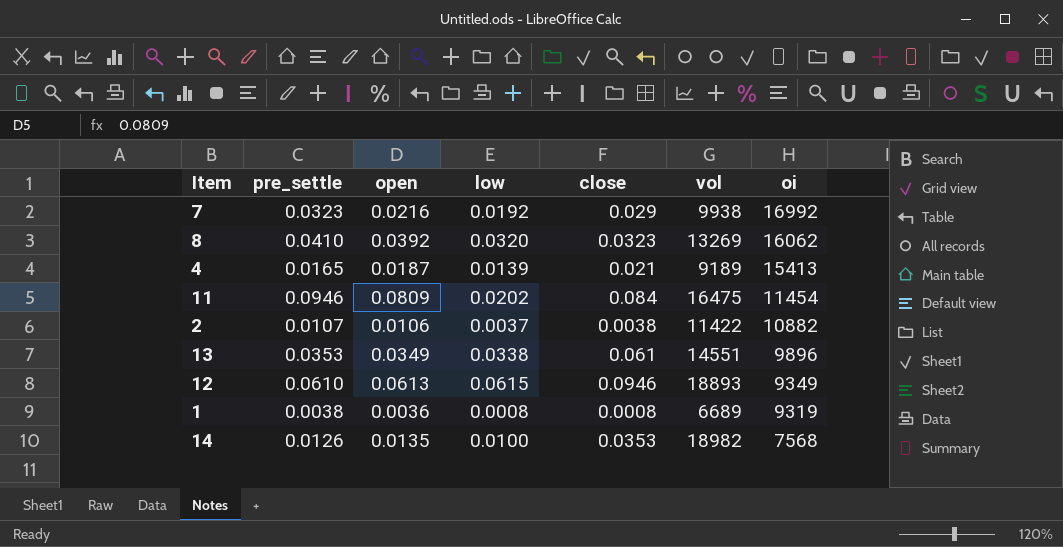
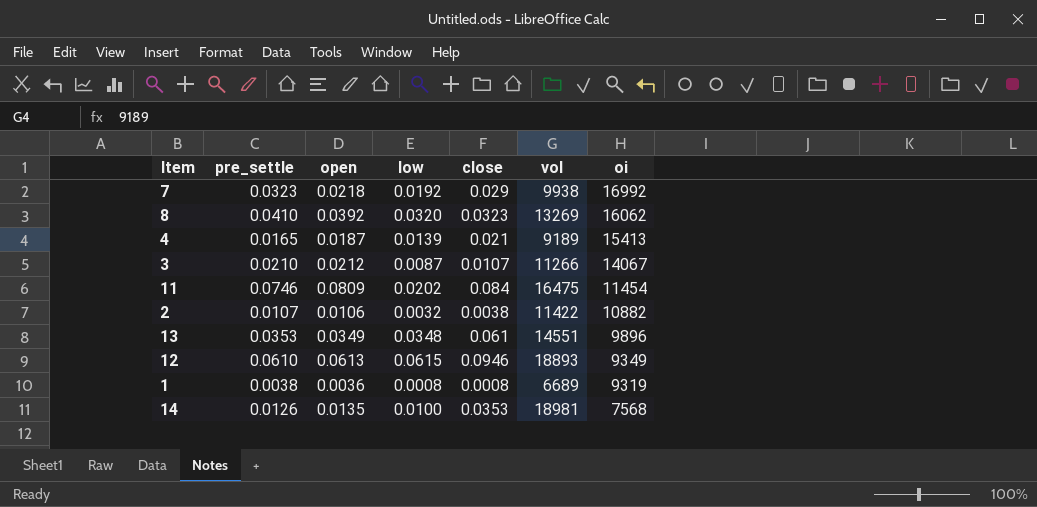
7 | open: 0.0216 -> 0.0218
row 3: none -> 0.0210 | 0.0212 | 0.0087 | 0.0107 | 11266 | 14067
11 | pre_settle: 0.0946 -> 0.0746
2 | low: 0.0037 -> 0.0032
13 | low: 0.0338 -> 0.0348
14 | vol: 18982 -> 18981

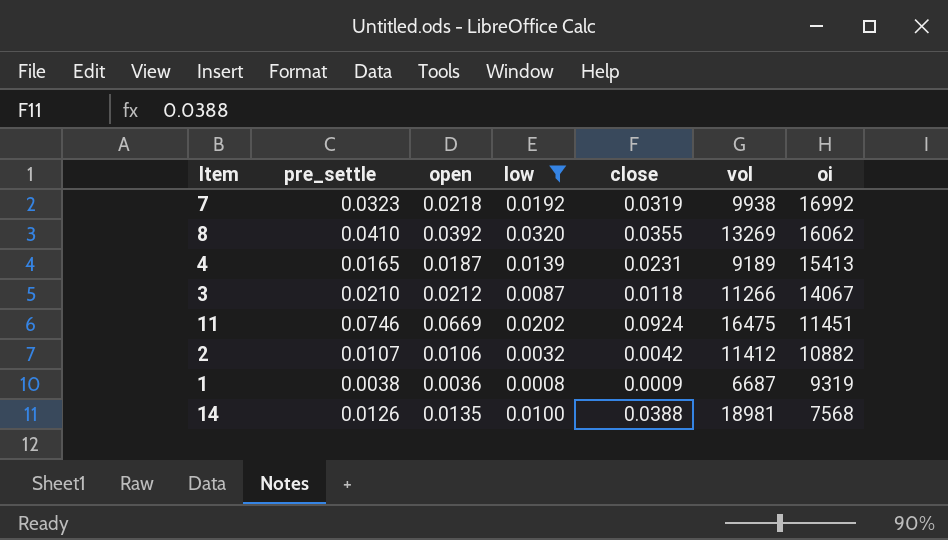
filter: none -> low <= 0.0320
7 | close: 0.029 -> 0.0319
8 | close: 0.0323 -> 0.0355
4 | close: 0.021 -> 0.0231
3 | close: 0.0107 -> 0.0118
11 | open: 0.0809 -> 0.0669
11 | close: 0.084 -> 0.0924
11 | oi: 11454 -> 11451
2 | close: 0.0038 -> 0.0042
2 | vol: 11422 -> 11412
1 | close: 0.0008 -> 0.0009
1 | vol: 6689 -> 6687
14 | close: 0.0353 -> 0.0388

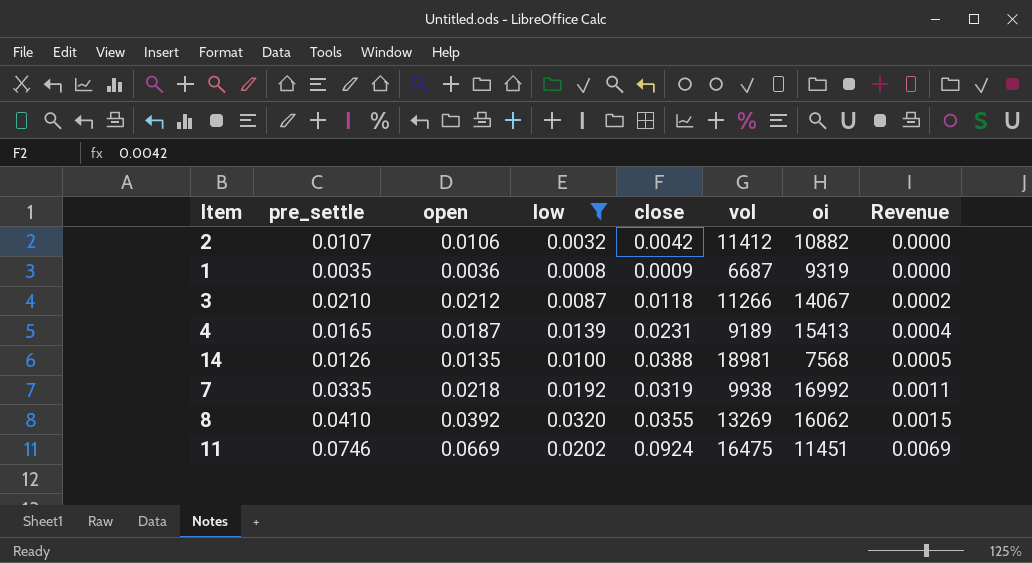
row order: oi descending -> Revenue ascending
column Revenue | formula: none -> [pre_settle] * [close]
1 | pre_settle: 0.0038 -> 0.0035
7 | pre_settle: 0.0323 -> 0.0335

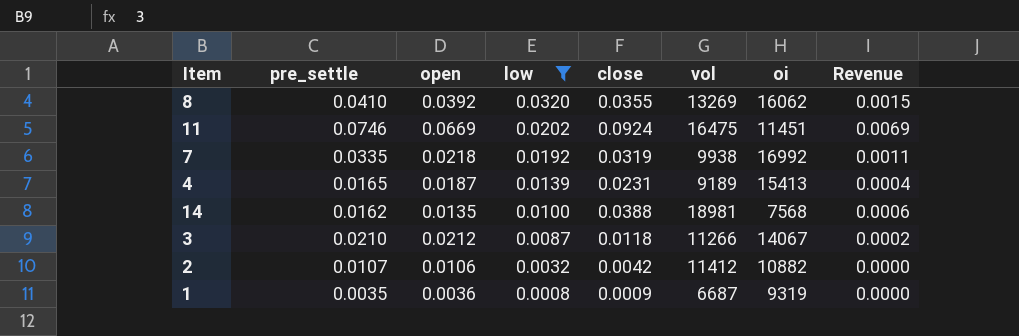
row order: Revenue ascending -> low descending
14 | pre_settle: 0.0126 -> 0.0162
14 | Revenue: 0.0005 -> 0.0006

